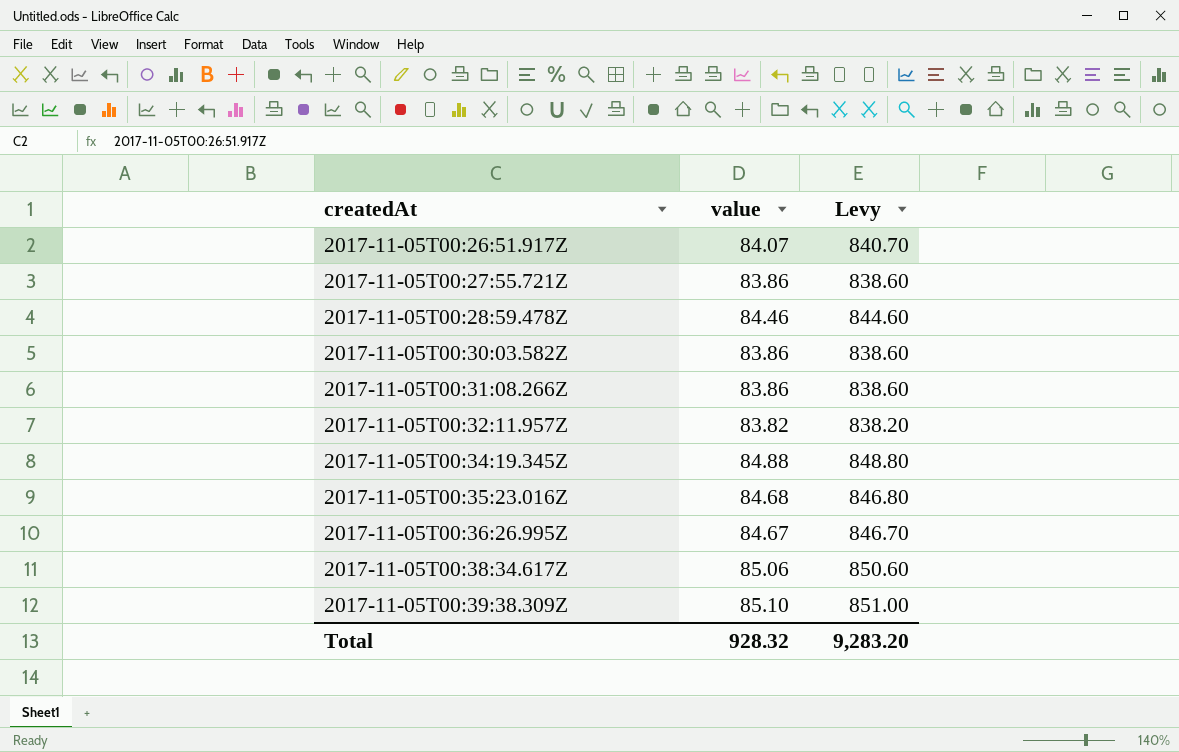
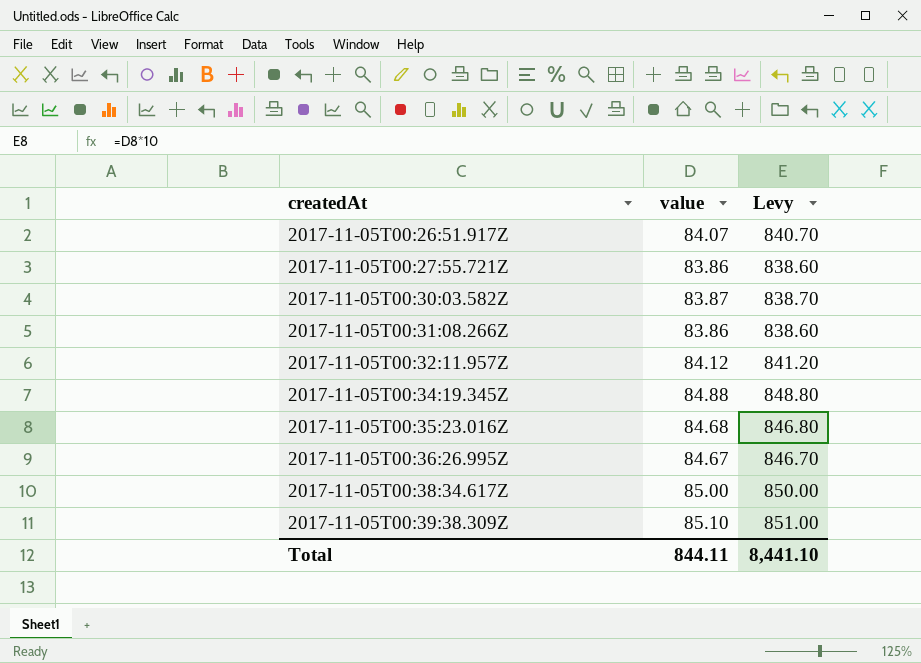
row 2017-11-05T00:28:59.478Z: 84.46 | 844.60 -> none
2017-11-05T00:30:03.582Z | value: 83.86 -> 83.87
2017-11-05T00:30:03.582Z | Levy: 838.60 -> 838.70
2017-11-05T00:32:11.957Z | value: 83.82 -> 84.12
2017-11-05T00:32:11.957Z | Levy: 838.20 -> 841.20
2017-11-05T00:38:34.617Z | value: 85.06 -> 85.00
2017-11-05T00:38:34.617Z | Levy: 850.60 -> 850.00
Total | value: 928.32 -> 844.11
Total | Levy: 9,283.20 -> 8,441.10

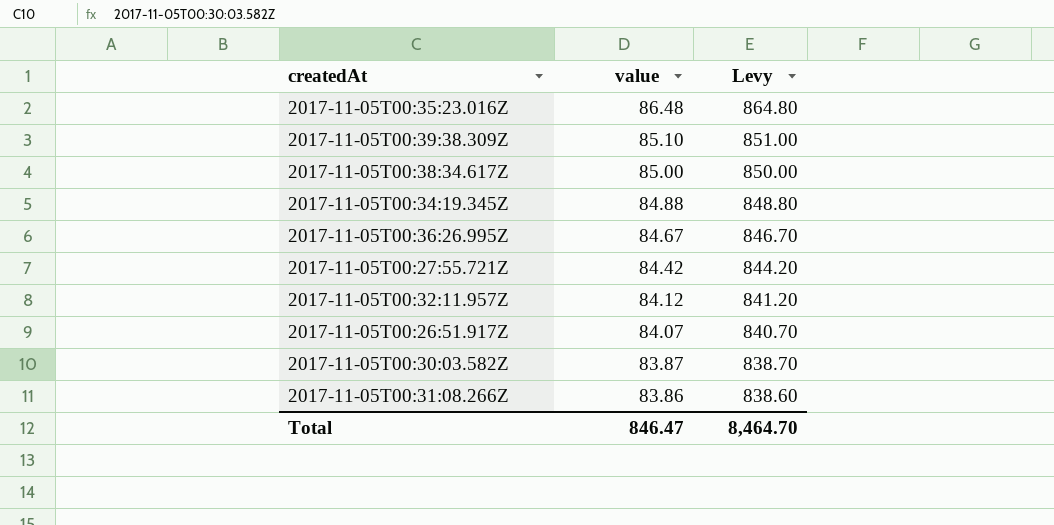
row order: createdAt ascending -> value descending
2017-11-05T00:35:23.016Z | value: 84.68 -> 86.48
2017-11-05T00:35:23.016Z | Levy: 846.80 -> 864.80
2017-11-05T00:27:55.721Z | value: 83.86 -> 84.42
2017-11-05T00:27:55.721Z | Levy: 838.60 -> 844.20
Total | value: 844.11 -> 846.47
Total | Levy: 8,441.10 -> 8,464.70

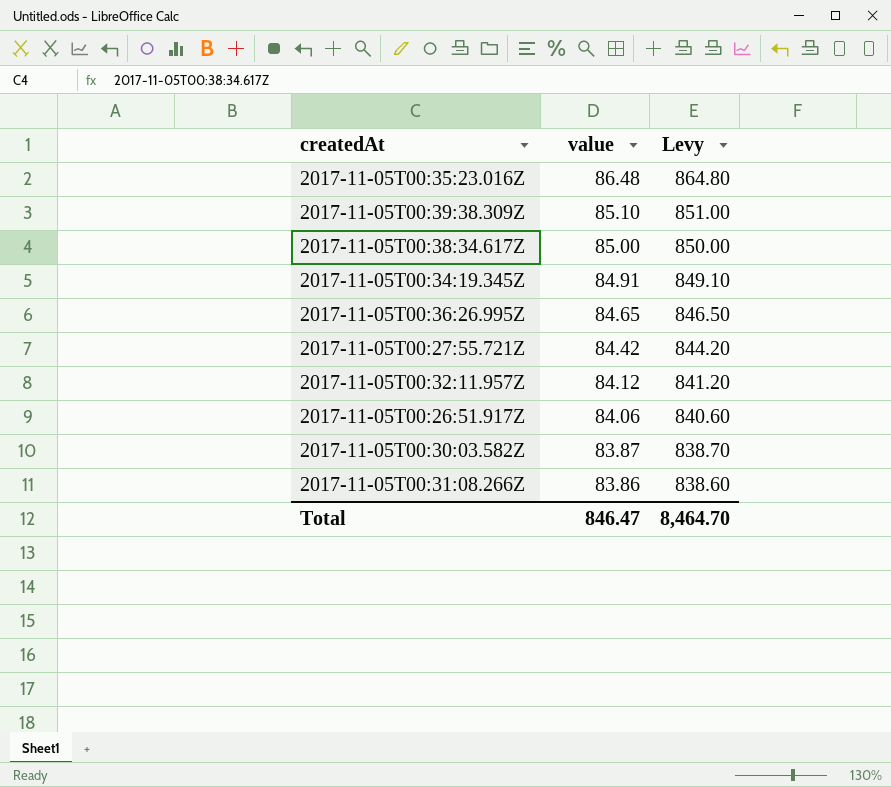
2017-11-05T00:34:19.345Z | value: 84.88 -> 84.91
2017-11-05T00:34:19.345Z | Levy: 848.80 -> 849.10
2017-11-05T00:36:26.995Z | value: 84.67 -> 84.65
2017-11-05T00:36:26.995Z | Levy: 846.70 -> 846.50
2017-11-05T00:26:51.917Z | value: 84.07 -> 84.06
2017-11-05T00:26:51.917Z | Levy: 840.70 -> 840.60

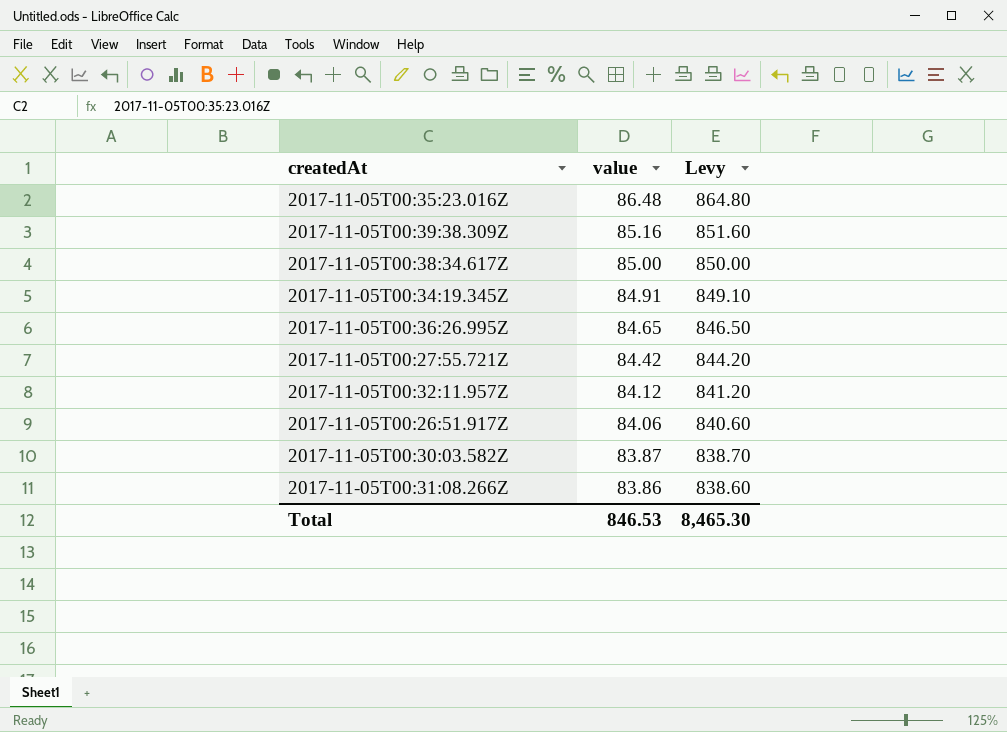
2017-11-05T00:39:38.309Z | value: 85.10 -> 85.16
2017-11-05T00:39:38.309Z | Levy: 851.00 -> 851.60
Total | value: 846.47 -> 846.53
Total | Levy: 8,464.70 -> 8,465.30

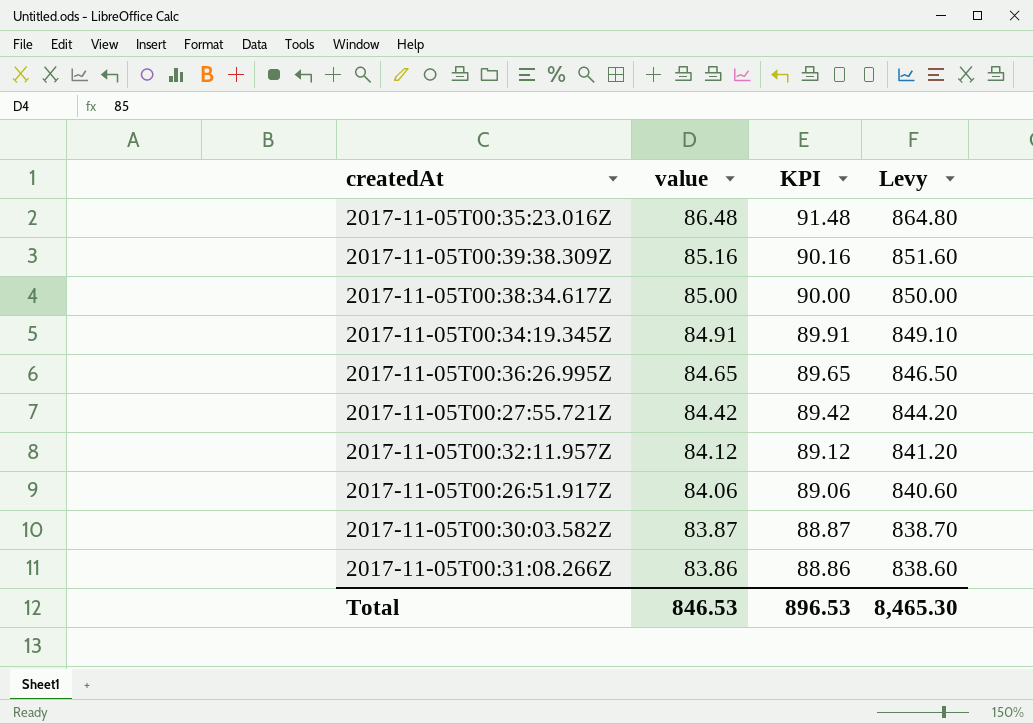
column KPI | formula: none -> [value] + 5

